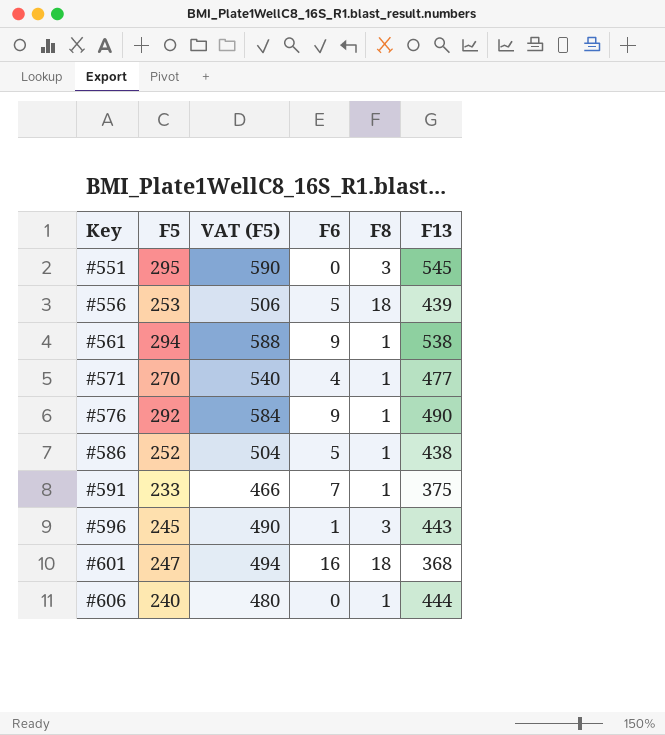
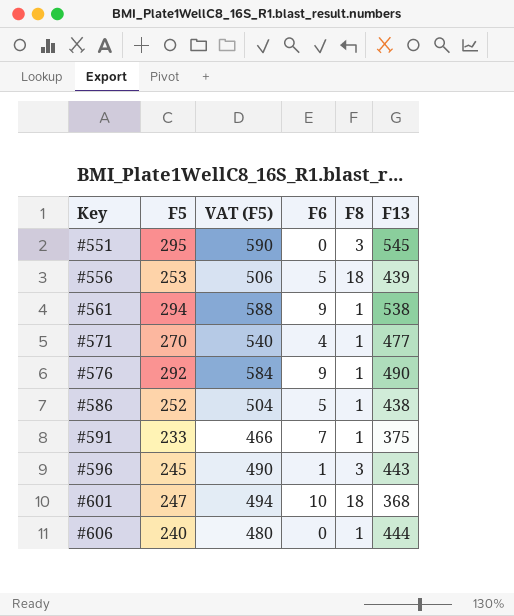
#601 | F6: 16 -> 10

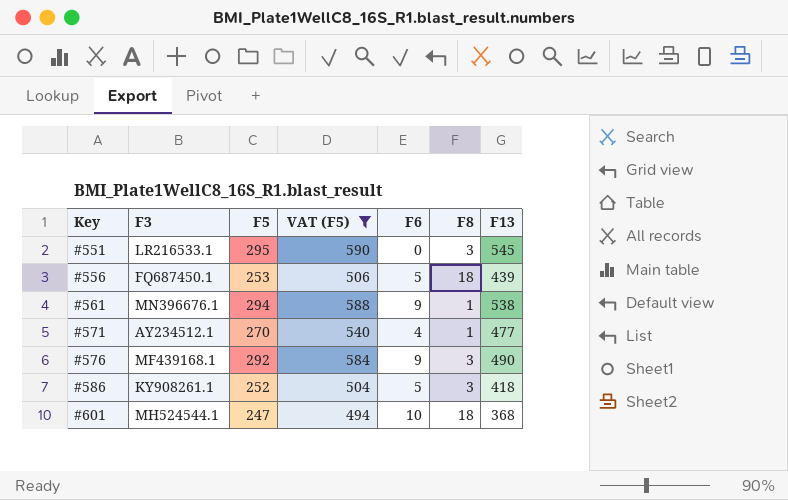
filter: none -> VAT (F5) >= 494
column F3 | position: none -> 2
#576 | F8: 1 -> 3
#586 | F8: 1 -> 3
#586 | F13: 438 -> 418

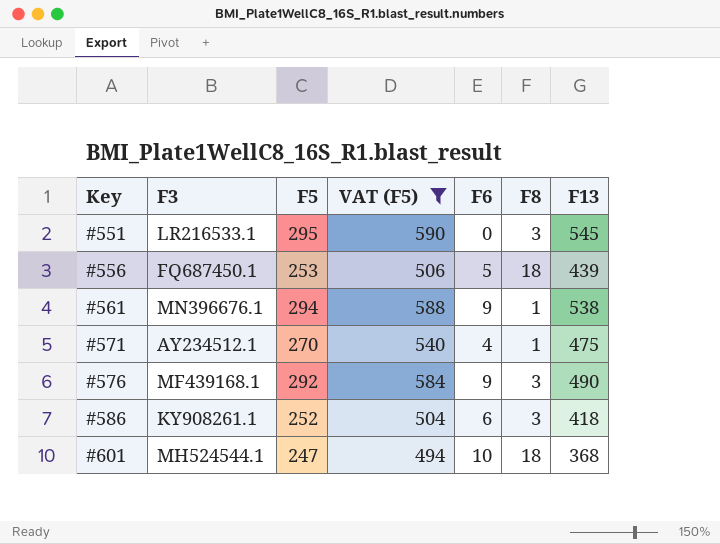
#571 | F13: 477 -> 475
#586 | F6: 5 -> 6

